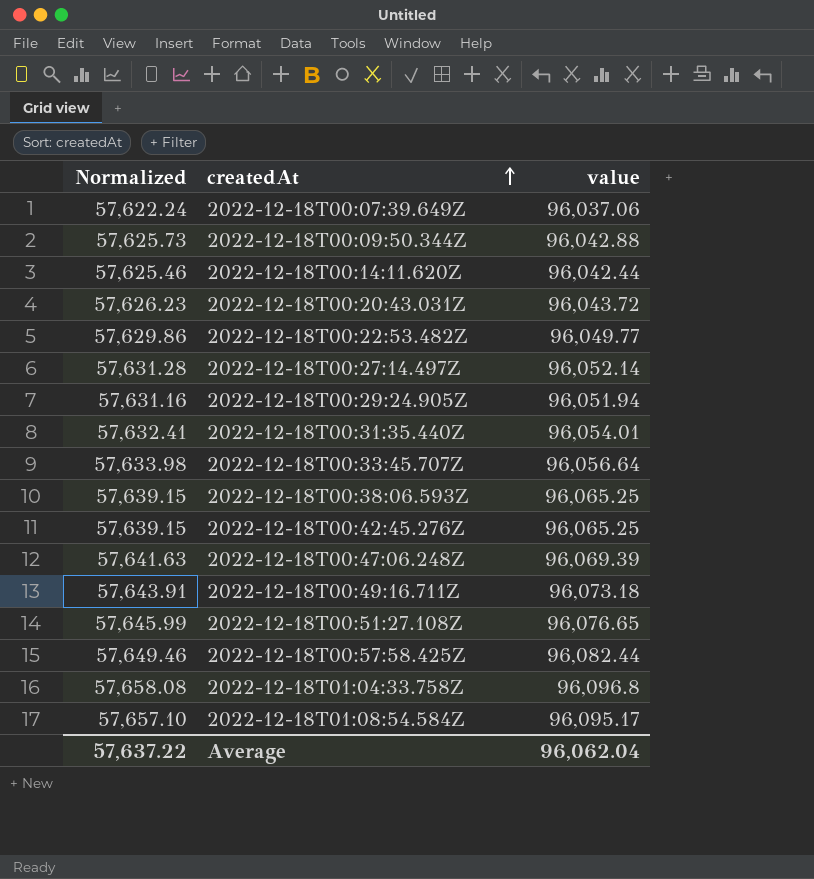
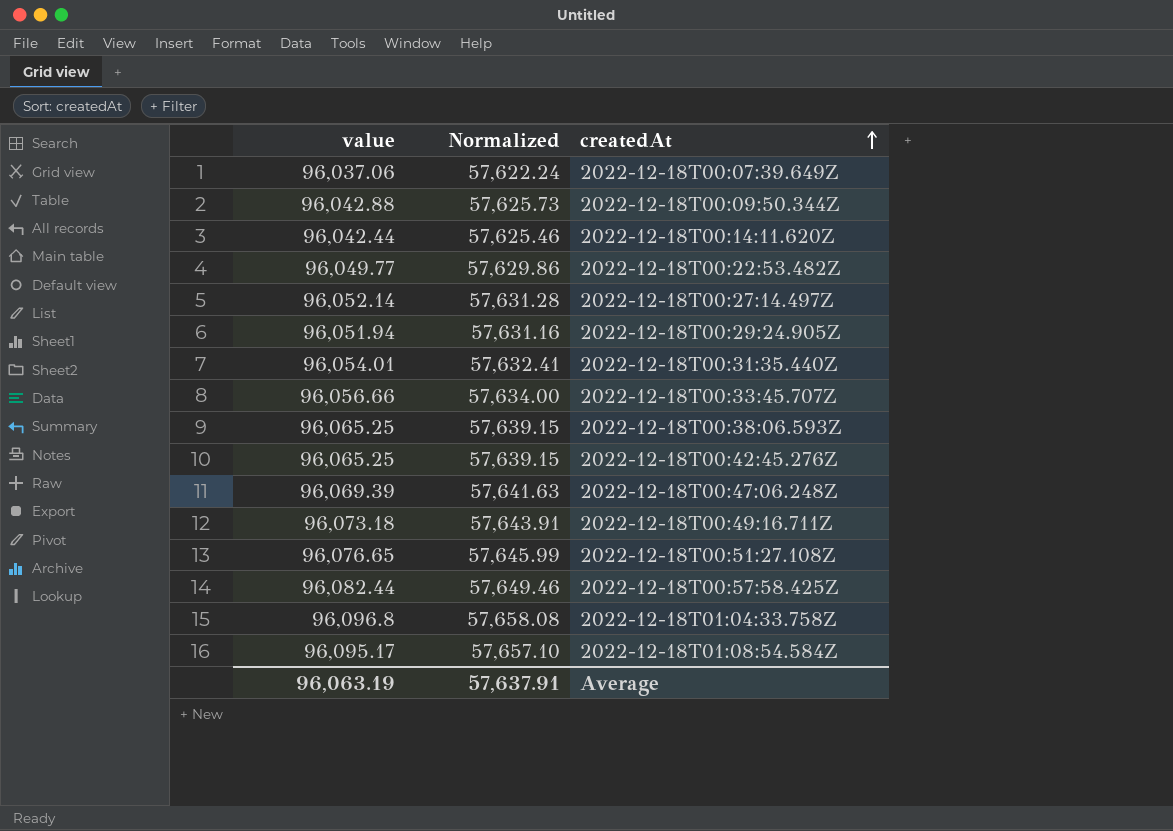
column value | position: 3 -> 1
row 2022-12-18T00:20:43.031Z: 57,626.23 | 96,043.72 -> none
2022-12-18T00:33:45.707Z | value: 96,056.64 -> 96,056.66
2022-12-18T00:33:45.707Z | Normalized: 57,633.98 -> 57,634.00
Average | value: 96,062.04 -> 96,063.19
Average | Normalized: 57,637.22 -> 57,637.91

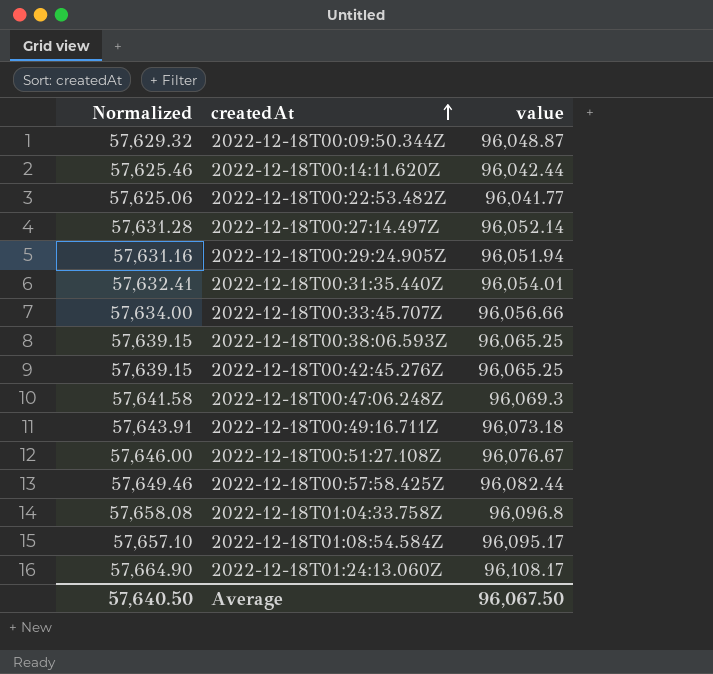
column value | position: 1 -> 3
row 2022-12-18T00:07:39.649Z: 96,037.06 | 57,622.24 -> none
2022-12-18T00:09:50.344Z | Normalized: 57,625.73 -> 57,629.32
2022-12-18T00:09:50.344Z | value: 96,042.88 -> 96,048.87
2022-12-18T00:22:53.482Z | Normalized: 57,629.86 -> 57,625.06
2022-12-18T00:22:53.482Z | value: 96,049.77 -> 96,041.77
2022-12-18T00:47:06.248Z | Normalized: 57,641.63 -> 57,641.58
2022-12-18T00:47:06.248Z | value: 96,069.39 -> 96,069.3
2022-12-18T00:51:27.108Z | Normalized: 57,645.99 -> 57,646.00
2022-12-18T00:51:27.108Z | value: 96,076.65 -> 96,076.67
row 2022-12-18T01:24:13.060Z: none -> 57,664.90 | 96,108.17
Average | Normalized: 57,637.91 -> 57,640.50
Average | value: 96,063.19 -> 96,067.50

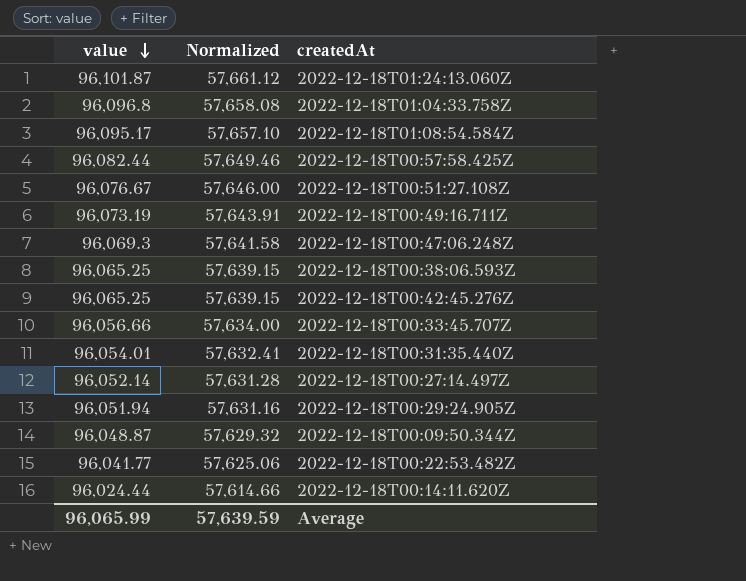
row order: createdAt ascending -> value descending
column value | position: 3 -> 1
2022-12-18T01:24:13.060Z | value: 96,108.17 -> 96,101.87
2022-12-18T01:24:13.060Z | Normalized: 57,664.90 -> 57,661.12
2022-12-18T00:49:16.711Z | value: 96,073.18 -> 96,073.19
2022-12-18T00:14:11.620Z | value: 96,042.44 -> 96,024.44
2022-12-18T00:14:11.620Z | Normalized: 57,625.46 -> 57,614.66
Average | value: 96,067.50 -> 96,065.99
Average | Normalized: 57,640.50 -> 57,639.59

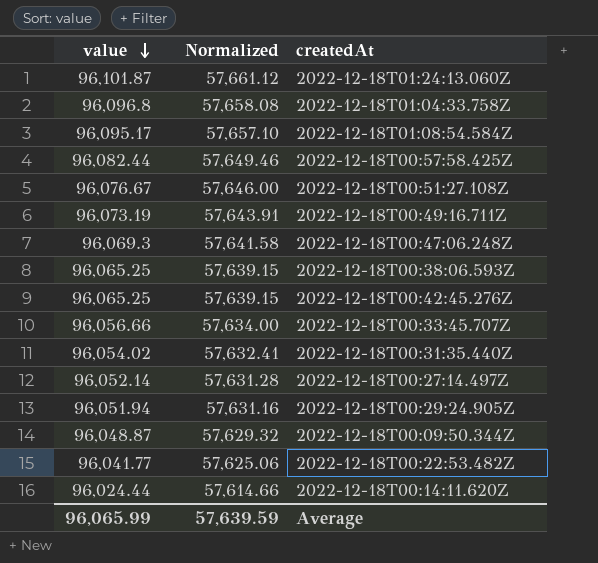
2022-12-18T00:31:35.440Z | value: 96,054.01 -> 96,054.02

